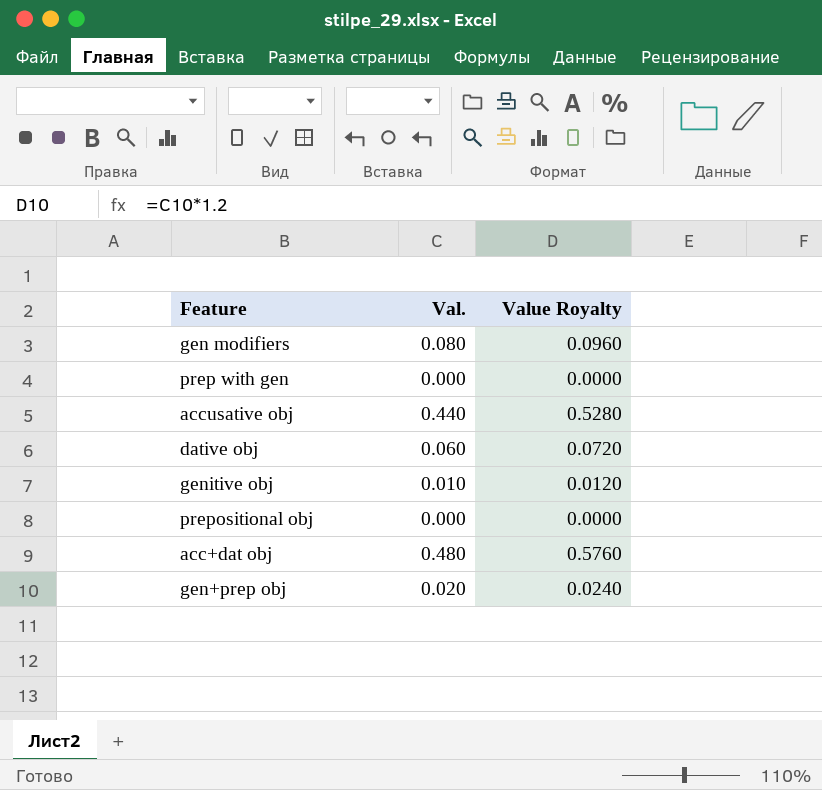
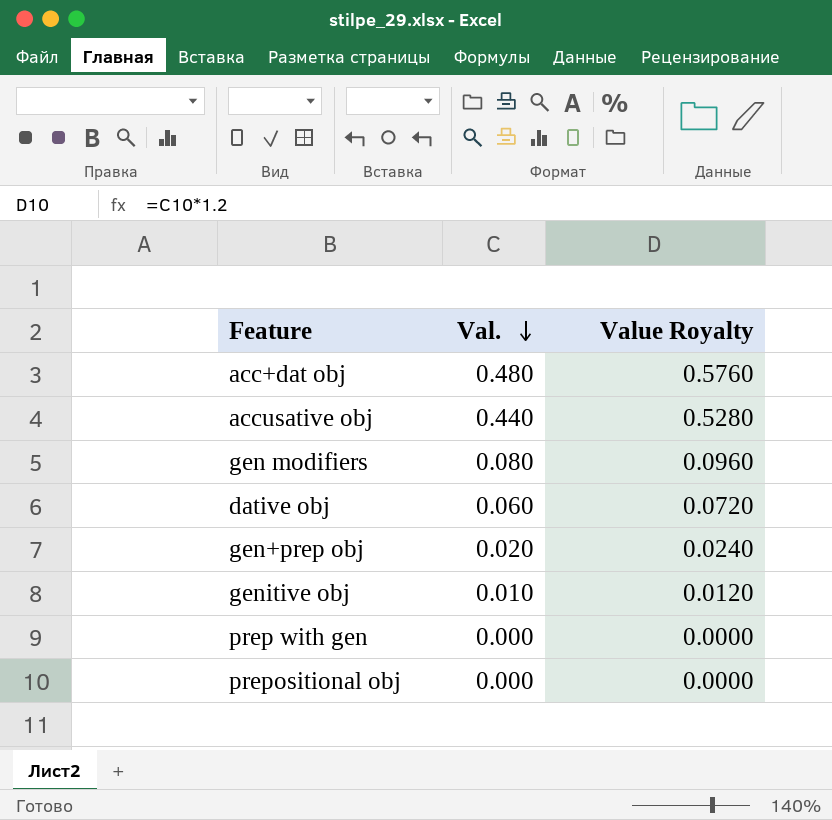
row order: none -> Val. descending

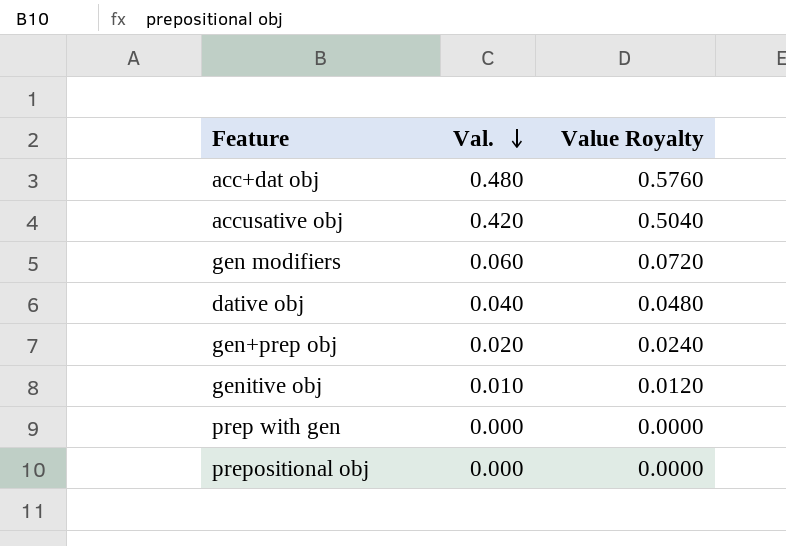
accusative obj | Val.: 0.440 -> 0.420
accusative obj | Value Royalty: 0.5280 -> 0.5040
gen modifiers | Val.: 0.080 -> 0.060
gen modifiers | Value Royalty: 0.0960 -> 0.0720
dative obj | Val.: 0.060 -> 0.040
dative obj | Value Royalty: 0.0720 -> 0.0480

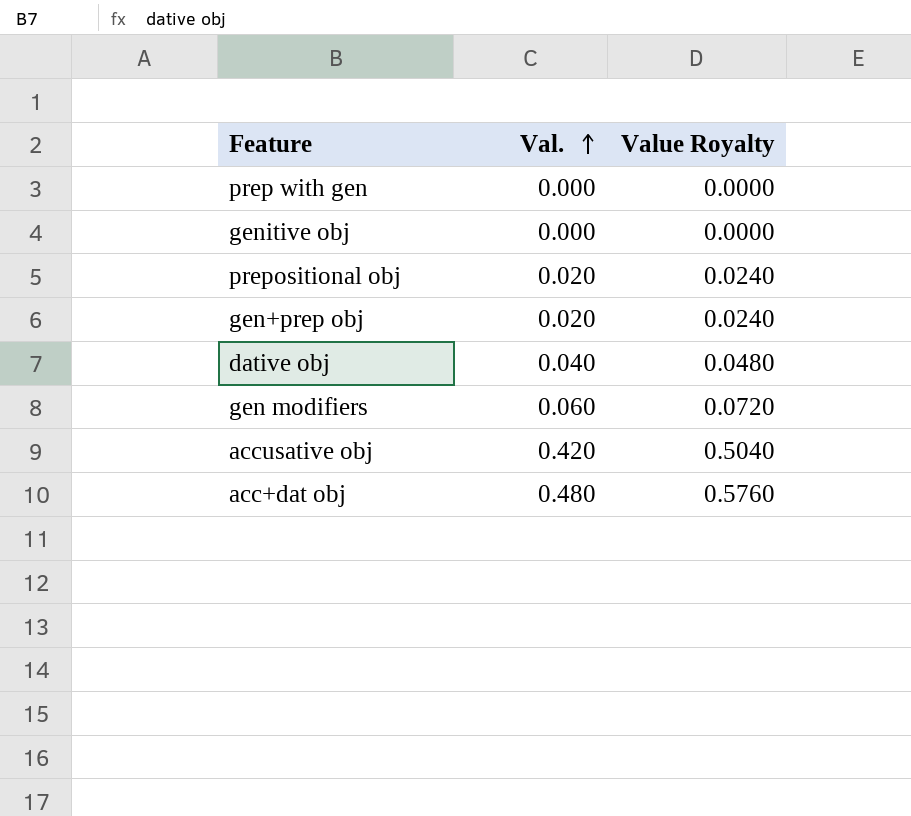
row order: Val. descending -> Val. ascending
genitive obj | Val.: 0.010 -> 0.000
genitive obj | Value Royalty: 0.0120 -> 0.0000
prepositional obj | Val.: 0.000 -> 0.020
prepositional obj | Value Royalty: 0.0000 -> 0.0240

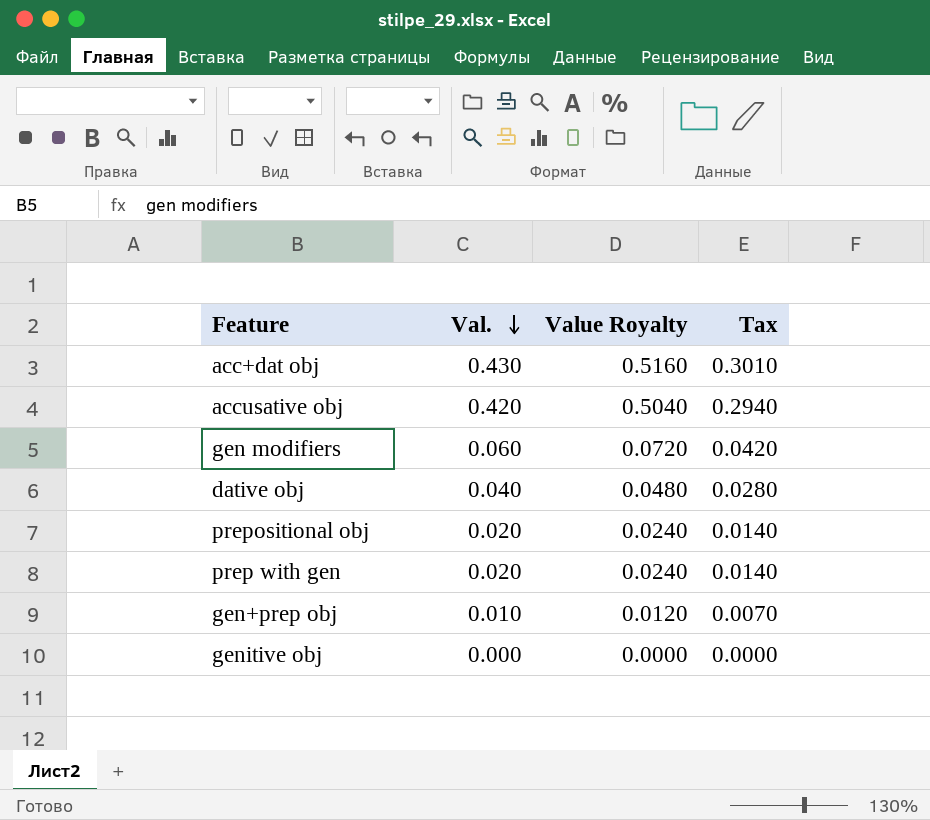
row order: Val. ascending -> Val. descending
column Tax | formula: none -> [Val.] * 0.7
acc+dat obj | Val.: 0.480 -> 0.430
acc+dat obj | Value Royalty: 0.5760 -> 0.5160
prep with gen | Val.: 0.000 -> 0.020
prep with gen | Value Royalty: 0.0000 -> 0.0240
gen+prep obj | Val.: 0.020 -> 0.010
gen+prep obj | Value Royalty: 0.0240 -> 0.0120

